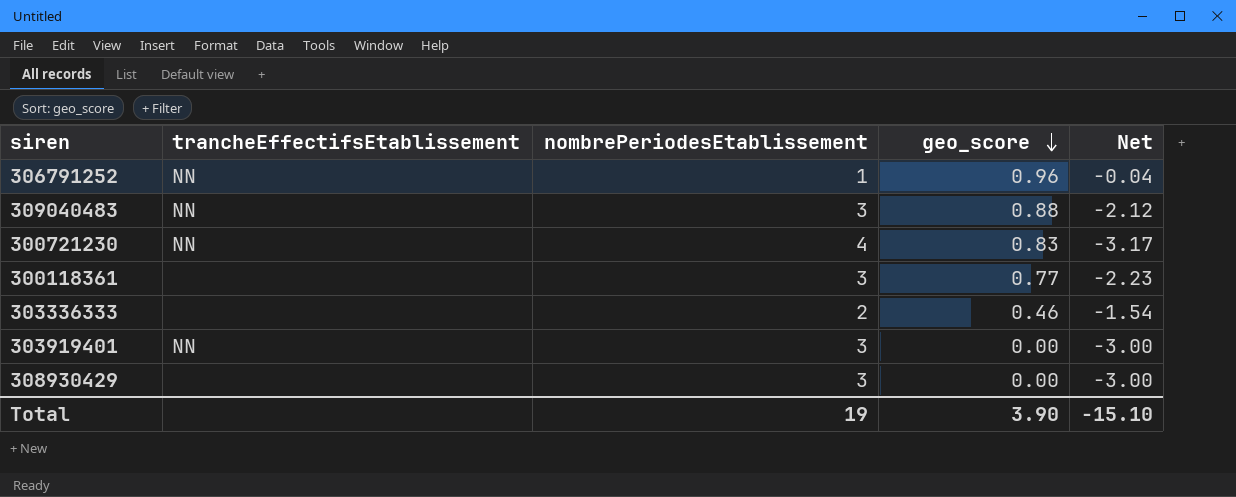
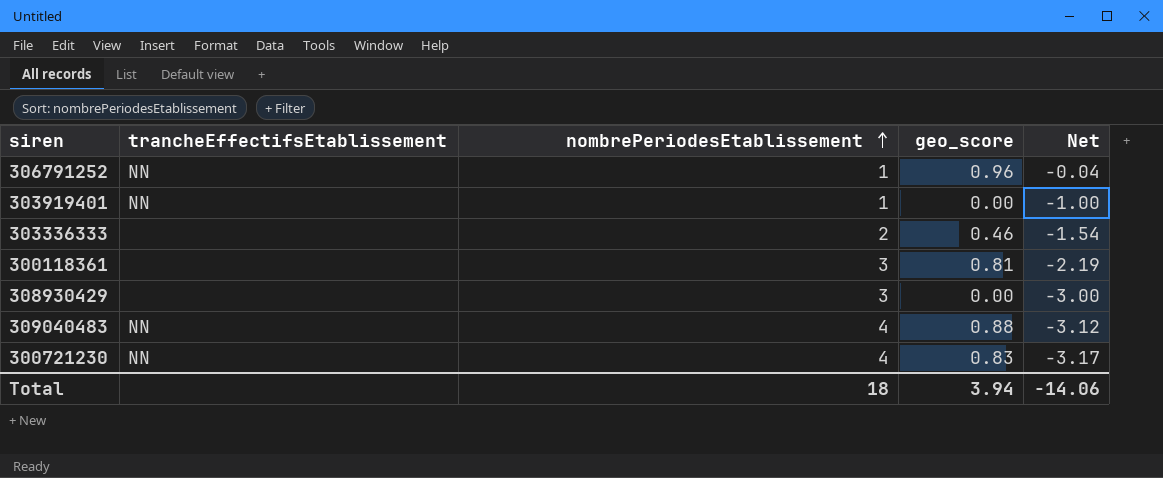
row order: geo_score descending -> nombrePeriodesEtablissement ascending
303919401 | nombrePeriodesEtablissement: 3 -> 1
303919401 | Net: -3.00 -> -1.00
300118361 | geo_score: 0.77 -> 0.81
300118361 | Net: -2.23 -> -2.19
309040483 | nombrePeriodesEtablissement: 3 -> 4
309040483 | Net: -2.12 -> -3.12
Total | nombrePeriodesEtablissement: 19 -> 18
Total | geo_score: 3.90 -> 3.94
Total | Net: -15.10 -> -14.06

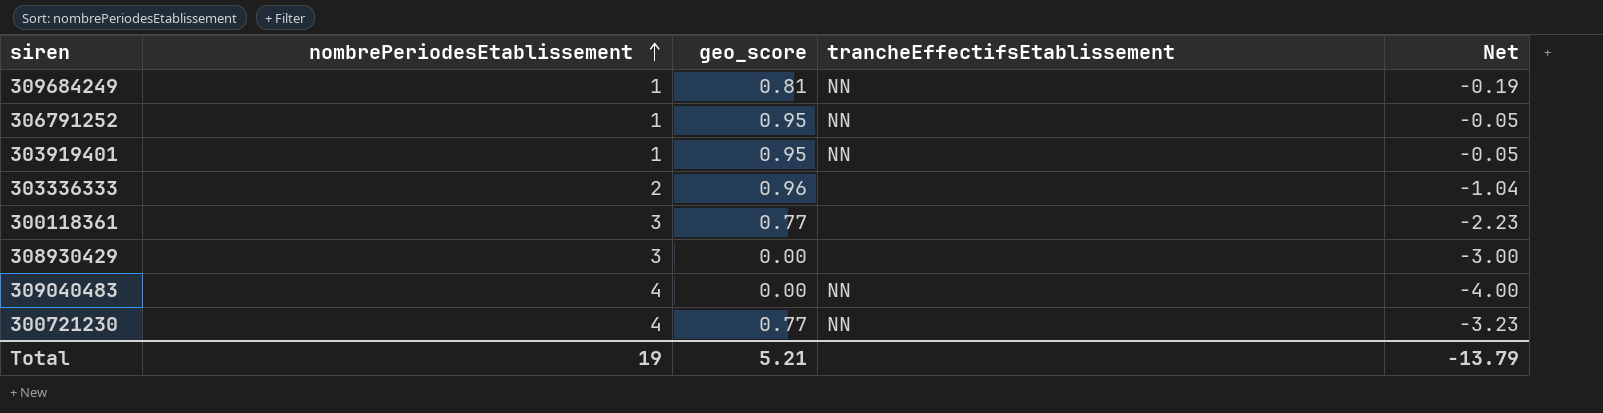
column trancheEffectifsEtablissement | position: 2 -> 4
row 309684249: none -> 1 | 0.81 | NN | -0.19
306791252 | geo_score: 0.96 -> 0.95
306791252 | Net: -0.04 -> -0.05
303919401 | geo_score: 0.00 -> 0.95
303919401 | Net: -1.00 -> -0.05
303336333 | geo_score: 0.46 -> 0.96
303336333 | Net: -1.54 -> -1.04
300118361 | geo_score: 0.81 -> 0.77
300118361 | Net: -2.19 -> -2.23
309040483 | geo_score: 0.88 -> 0.00
309040483 | Net: -3.12 -> -4.00
300721230 | geo_score: 0.83 -> 0.77
300721230 | Net: -3.17 -> -3.23
Total | nombrePeriodesEtablissement: 18 -> 19
Total | geo_score: 3.94 -> 5.21
Total | Net: -14.06 -> -13.79

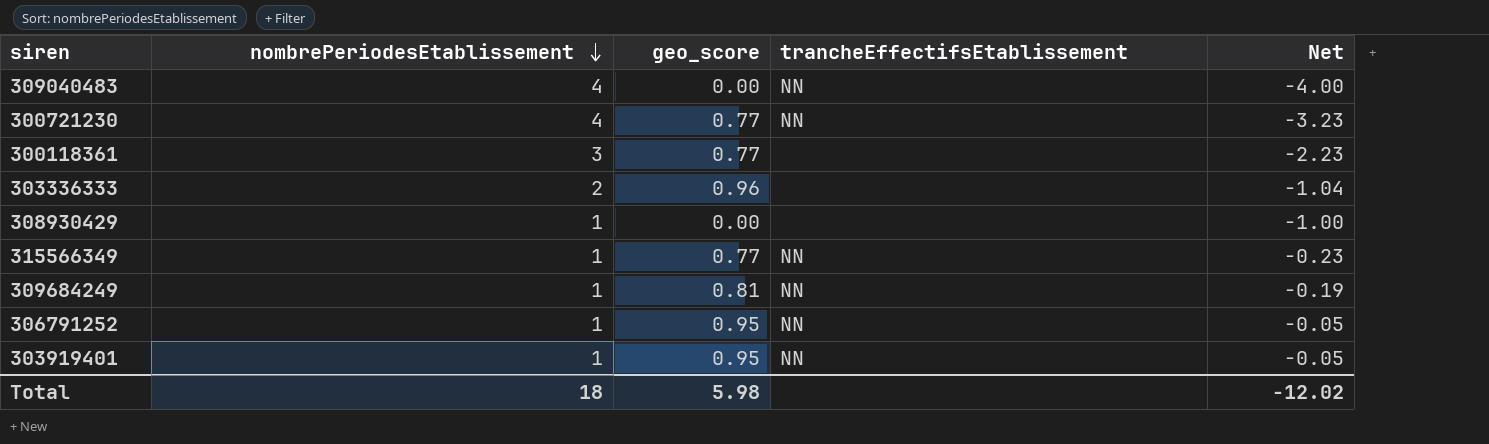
row order: nombrePeriodesEtablissement ascending -> nombrePeriodesEtablissement descending
308930429 | nombrePeriodesEtablissement: 3 -> 1
308930429 | Net: -3.00 -> -1.00
row 315566349: none -> 1 | 0.77 | NN | -0.23
Total | nombrePeriodesEtablissement: 19 -> 18
Total | geo_score: 5.21 -> 5.98
Total | Net: -13.79 -> -12.02

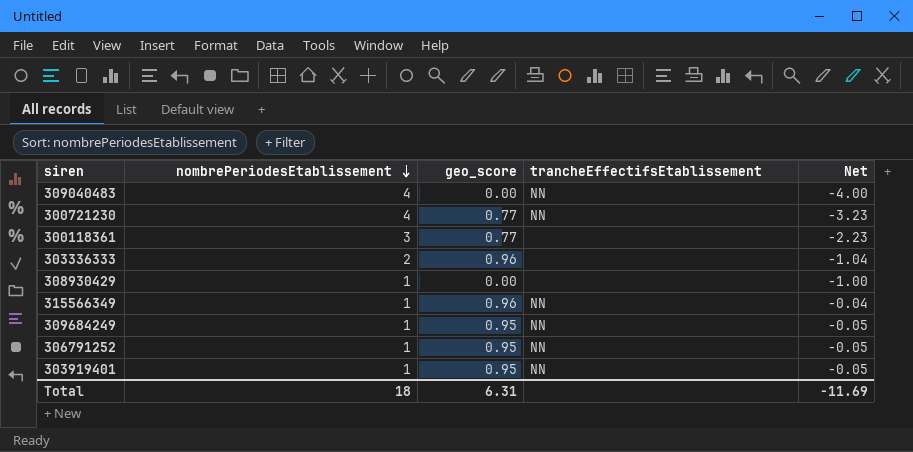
315566349 | geo_score: 0.77 -> 0.96
315566349 | Net: -0.23 -> -0.04
309684249 | geo_score: 0.81 -> 0.95
309684249 | Net: -0.19 -> -0.05
Total | geo_score: 5.98 -> 6.31
Total | Net: -12.02 -> -11.69

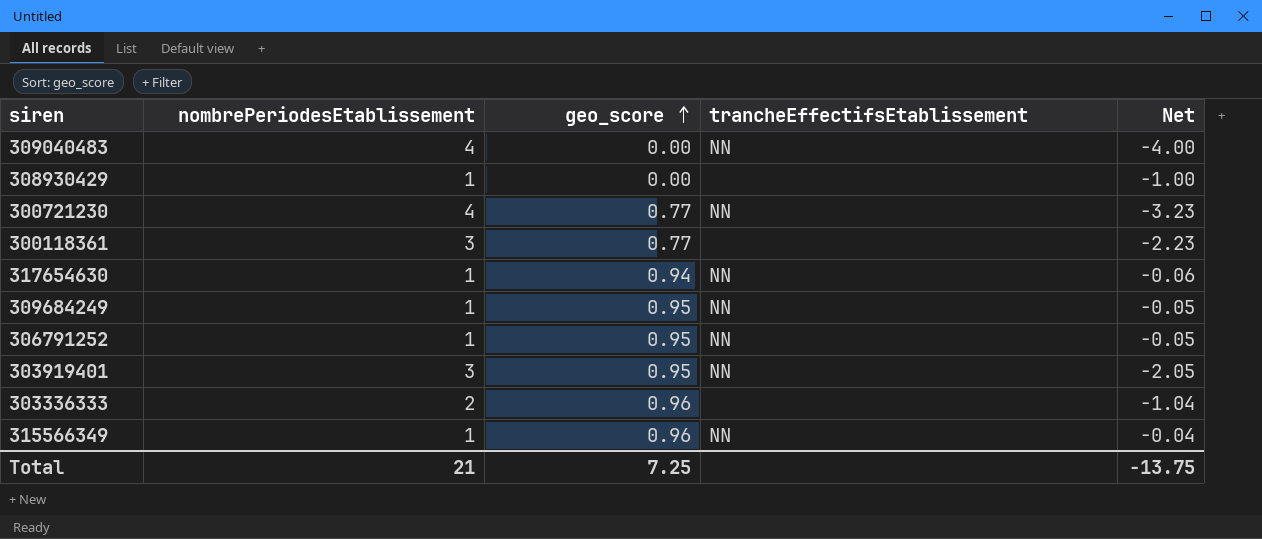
row order: nombrePeriodesEtablissement descending -> geo_score ascending
row 317654630: none -> 1 | 0.94 | NN | -0.06
303919401 | nombrePeriodesEtablissement: 1 -> 3
303919401 | Net: -0.05 -> -2.05
Total | nombrePeriodesEtablissement: 18 -> 21
Total | geo_score: 6.31 -> 7.25
Total | Net: -11.69 -> -13.75

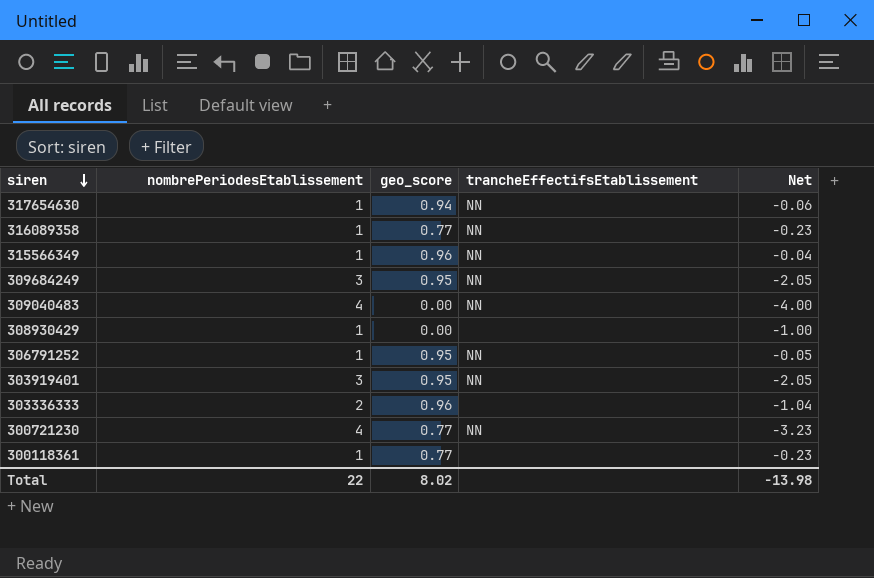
row order: geo_score ascending -> siren descending
row 316089358: none -> 1 | 0.77 | NN | -0.23
309684249 | nombrePeriodesEtablissement: 1 -> 3
309684249 | Net: -0.05 -> -2.05
300118361 | nombrePeriodesEtablissement: 3 -> 1
300118361 | Net: -2.23 -> -0.23
Total | nombrePeriodesEtablissement: 21 -> 22
Total | geo_score: 7.25 -> 8.02
Total | Net: -13.75 -> -13.98

